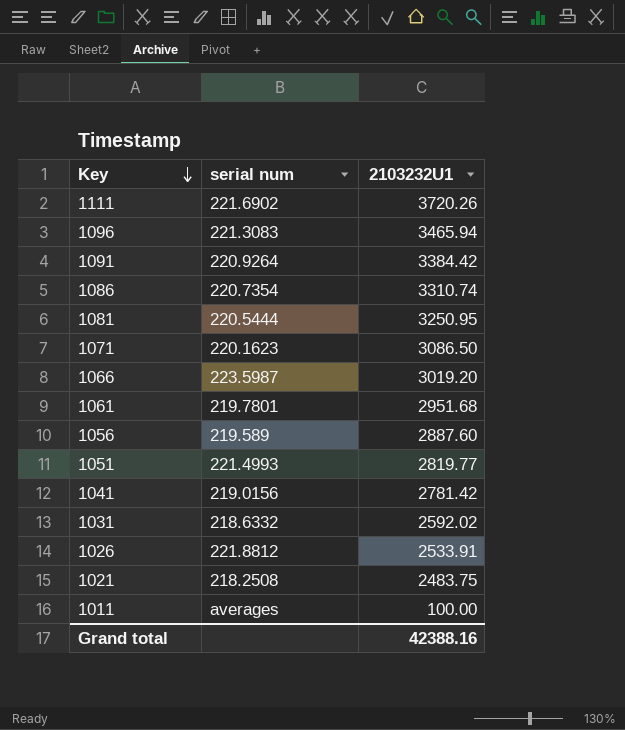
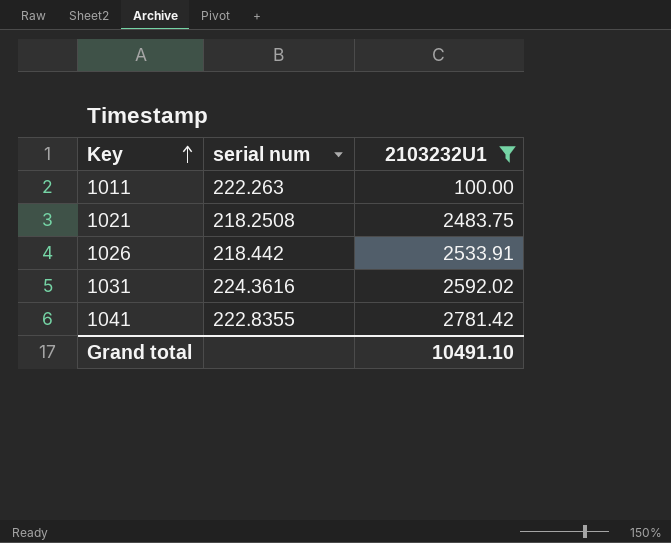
filter: none -> 2103232U1 <= 2781.42
row order: Key descending -> Key ascending
1011 | serial num: averages -> 222.263
1026 | serial num: 221.8812 -> 218.442
1031 | serial num: 218.6332 -> 224.3616
1041 | serial num: 219.0156 -> 222.8355
Grand total | 2103232U1: 42388.16 -> 10491.10

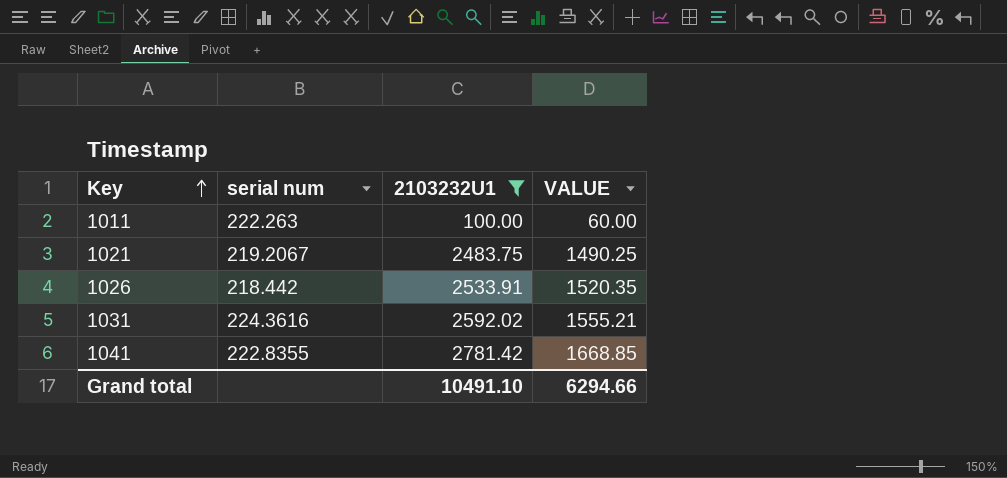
column VALUE | formula: none -> [2103232U1] * 0.6
1021 | serial num: 218.2508 -> 219.2067

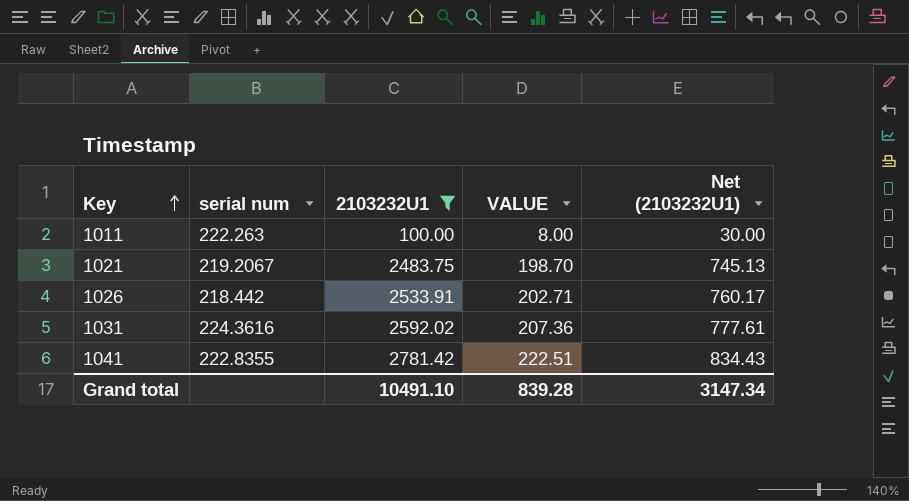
column VALUE | formula: [2103232U1] * 0.6 -> [2103232U1] * 0.08
column Net (2103232U1) | formula: none -> [2103232U1] * 0.3
Grand total | VALUE: 6294.66 -> 839.28

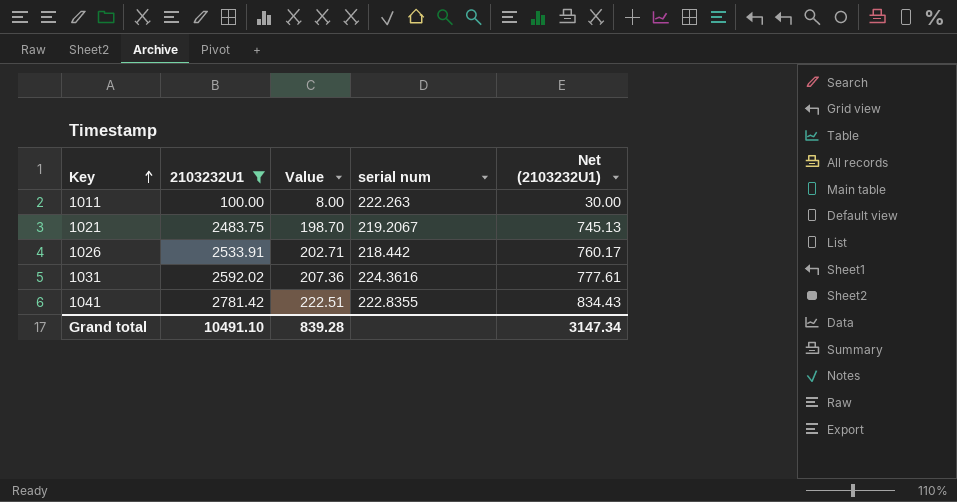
column name: VALUE -> Value
column serial num | position: 2 -> 4

